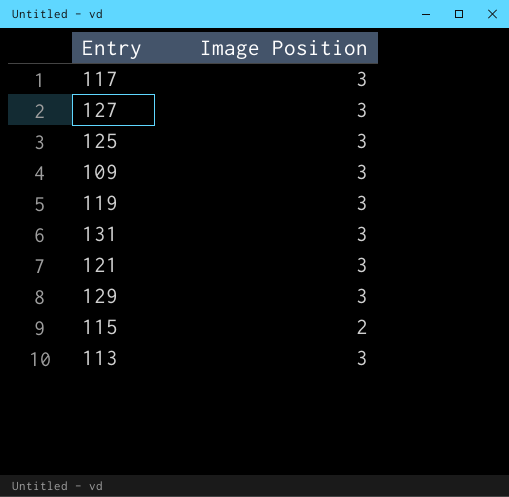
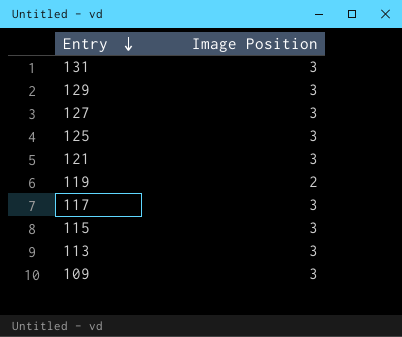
row order: none -> Entry descending
119 | Image Position: 3 -> 2
115 | Image Position: 2 -> 3

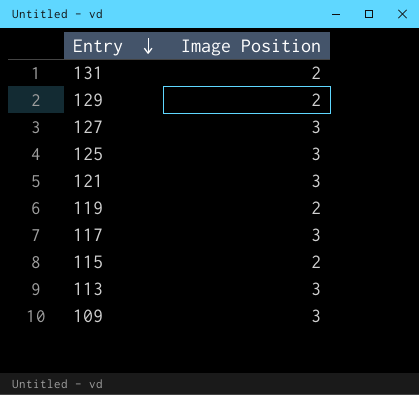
131 | Image Position: 3 -> 2
129 | Image Position: 3 -> 2
115 | Image Position: 3 -> 2

